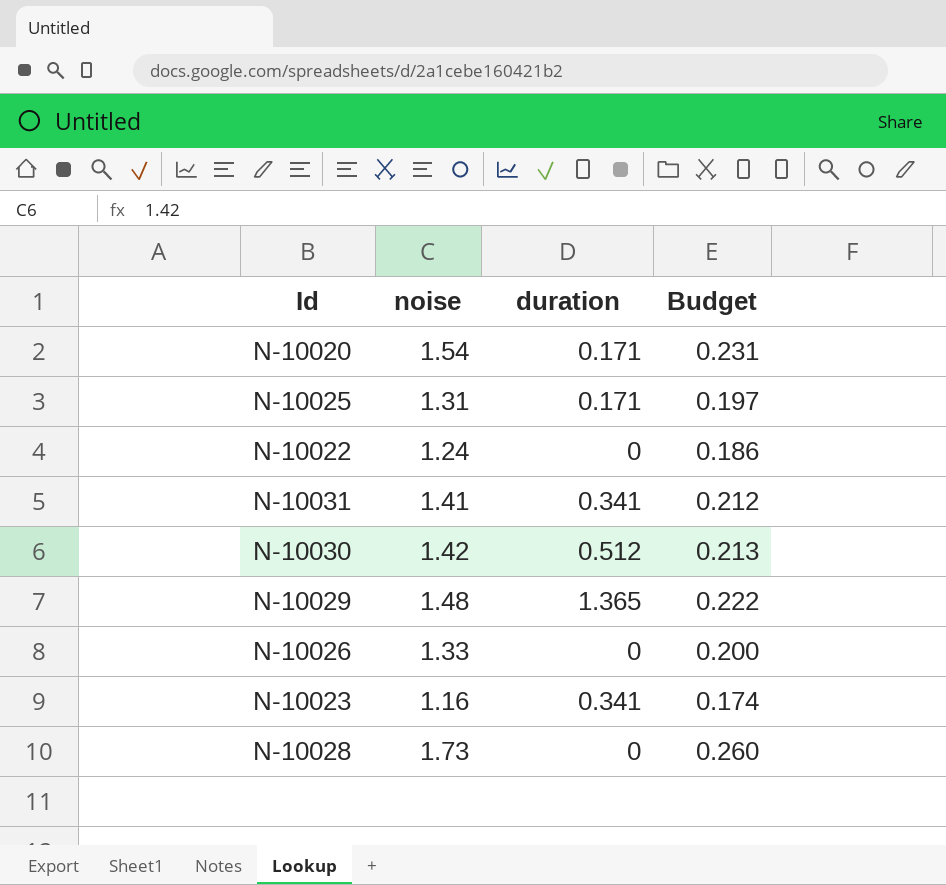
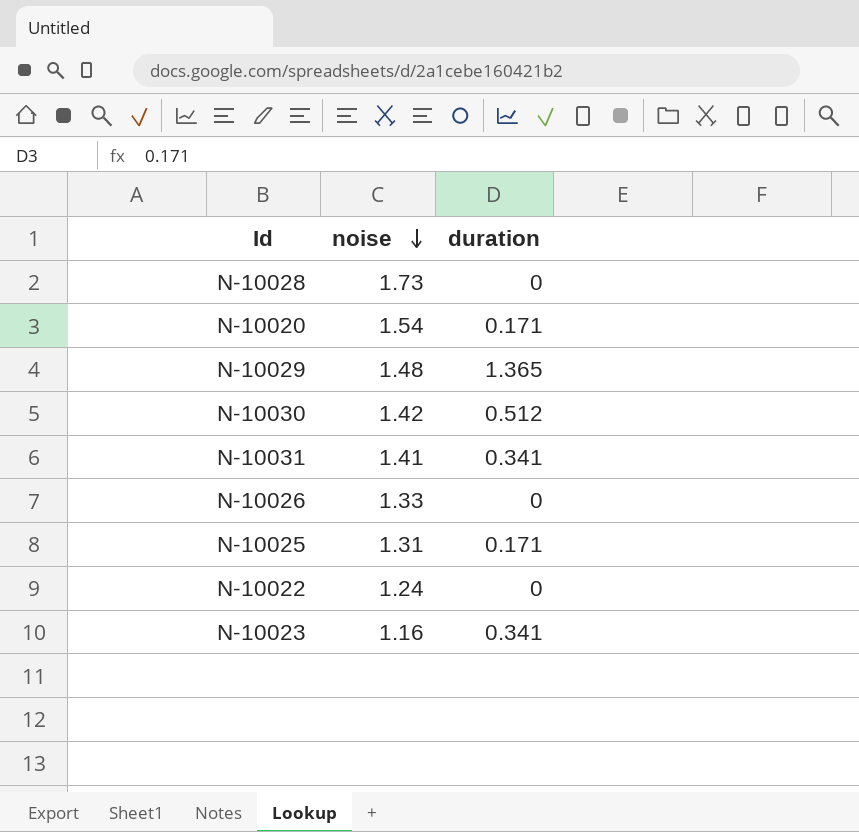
row order: none -> noise descending
column Budget | formula: [noise] * 0.15 -> none

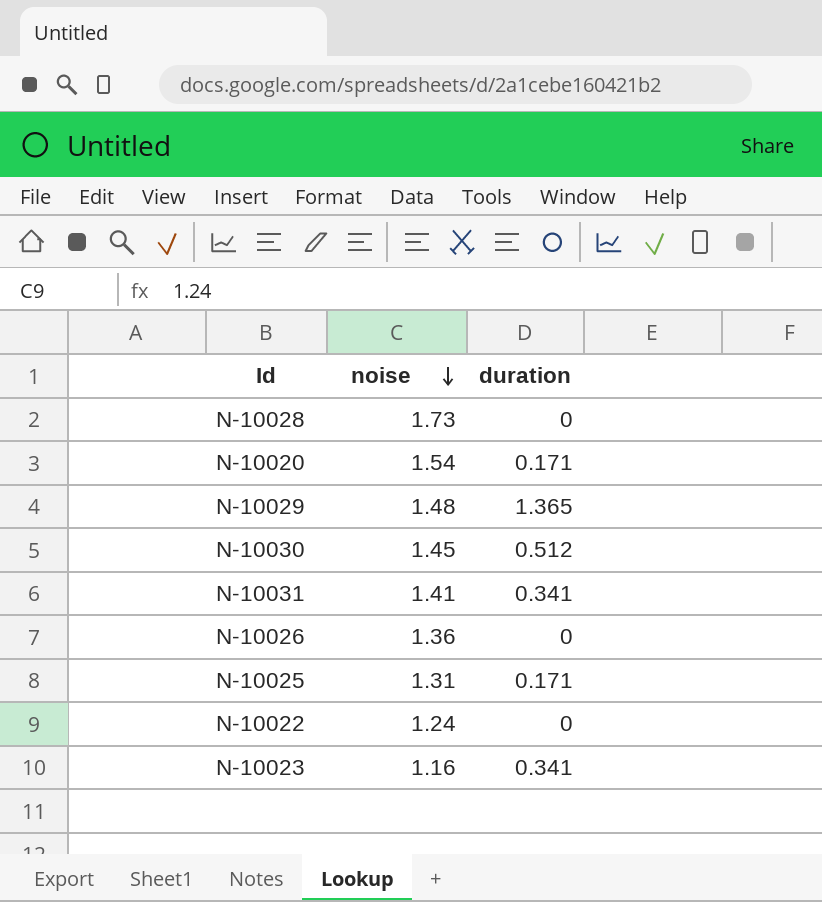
N-10030 | noise: 1.42 -> 1.45
N-10026 | noise: 1.33 -> 1.36

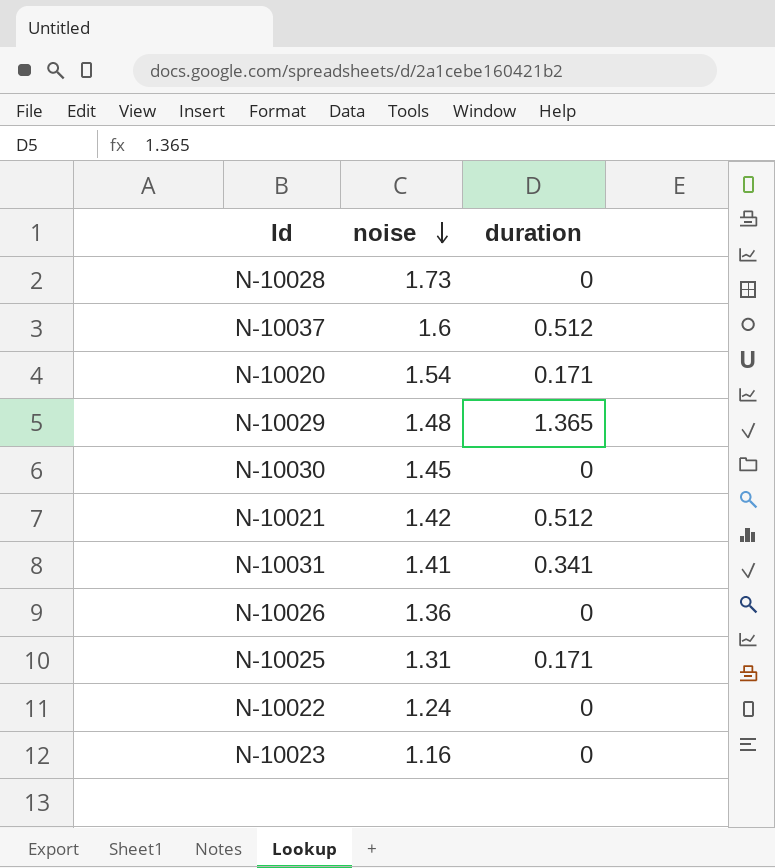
row N-10037: none -> 1.6 | 0.512
N-10030 | duration: 0.512 -> 0
row N-10021: none -> 1.42 | 0.512
N-10023 | duration: 0.341 -> 0

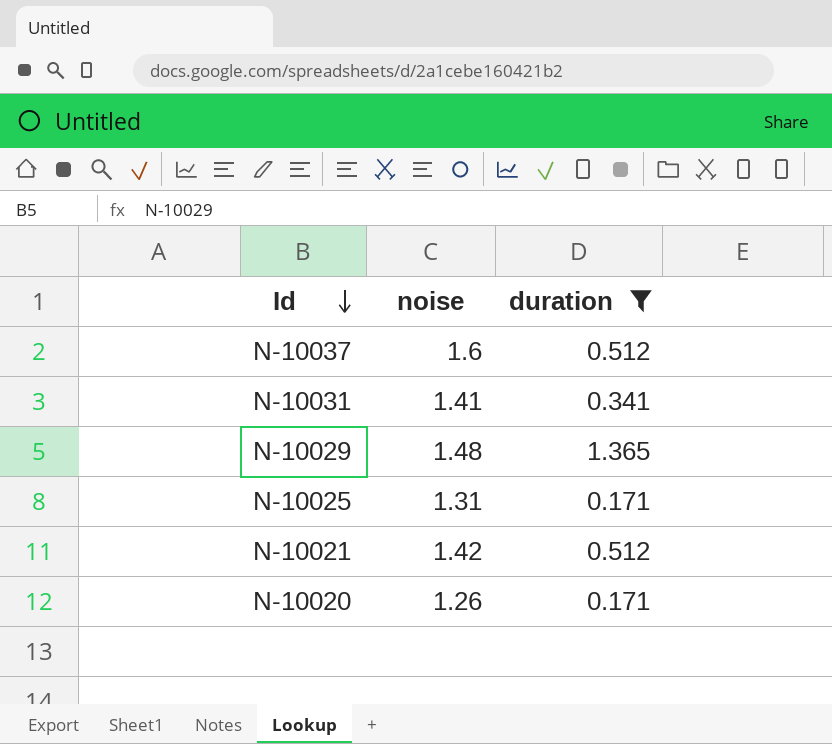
filter: none -> duration != 0
row order: noise descending -> Id descending
N-10020 | noise: 1.54 -> 1.26

